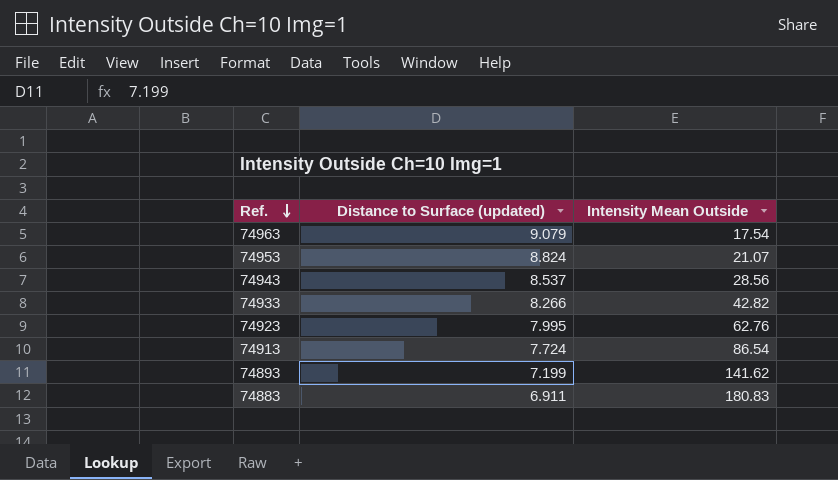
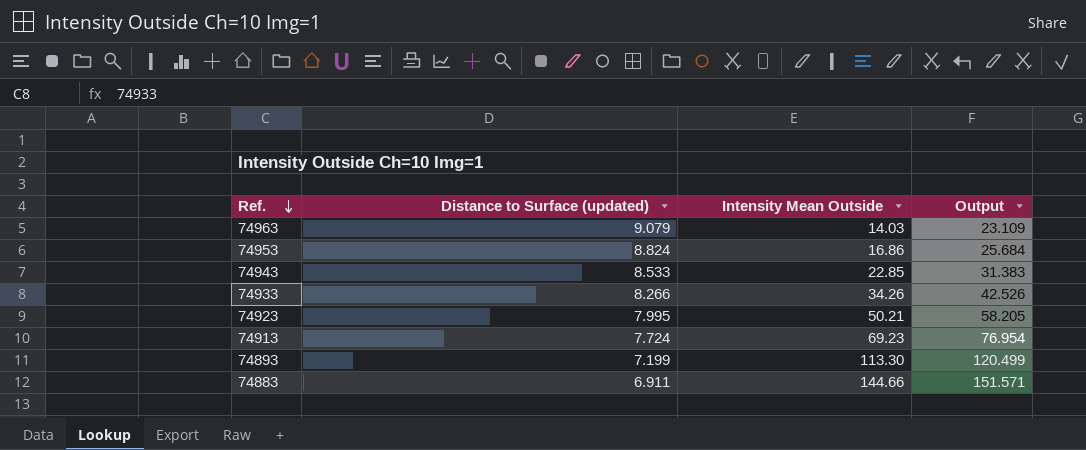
column Output | formula: none -> [Distance to Surface (updated)] + [Intensity Mean Outside]
74963 | Intensity Mean Outside: 17.54 -> 14.03
74953 | Intensity Mean Outside: 21.07 -> 16.86
74943 | Distance to Surface (updated): 8.537 -> 8.533
74943 | Intensity Mean Outside: 28.56 -> 22.85
74933 | Intensity Mean Outside: 42.82 -> 34.26
74923 | Intensity Mean Outside: 62.76 -> 50.21
74913 | Intensity Mean Outside: 86.54 -> 69.23
74893 | Intensity Mean Outside: 141.62 -> 113.30
74883 | Intensity Mean Outside: 180.83 -> 144.66

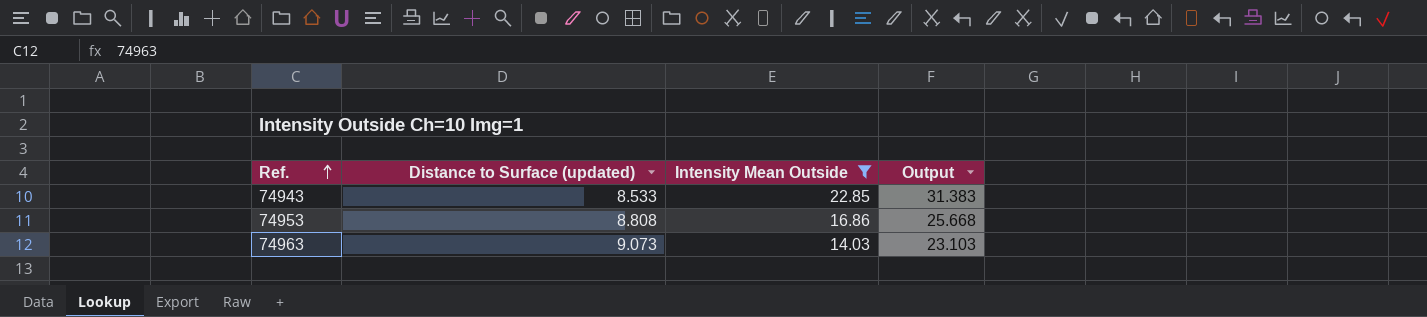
filter: none -> Intensity Mean Outside <= 22.85
row order: Ref. descending -> Ref. ascending
74953 | Distance to Surface (updated): 8.824 -> 8.808
74953 | Output: 25.684 -> 25.668
74963 | Distance to Surface (updated): 9.079 -> 9.073
74963 | Output: 23.109 -> 23.103

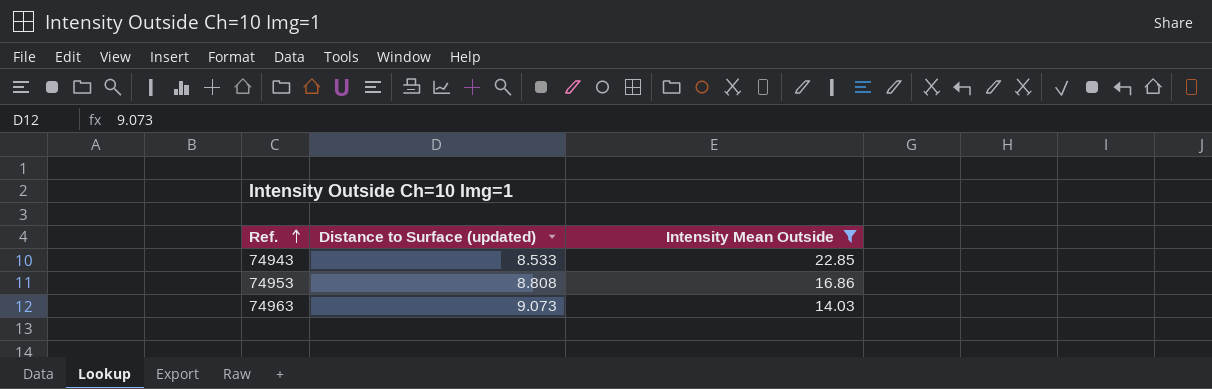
column Output | formula: [Distance to Surface (updated)] + [Intensity Mean Outside] -> none

